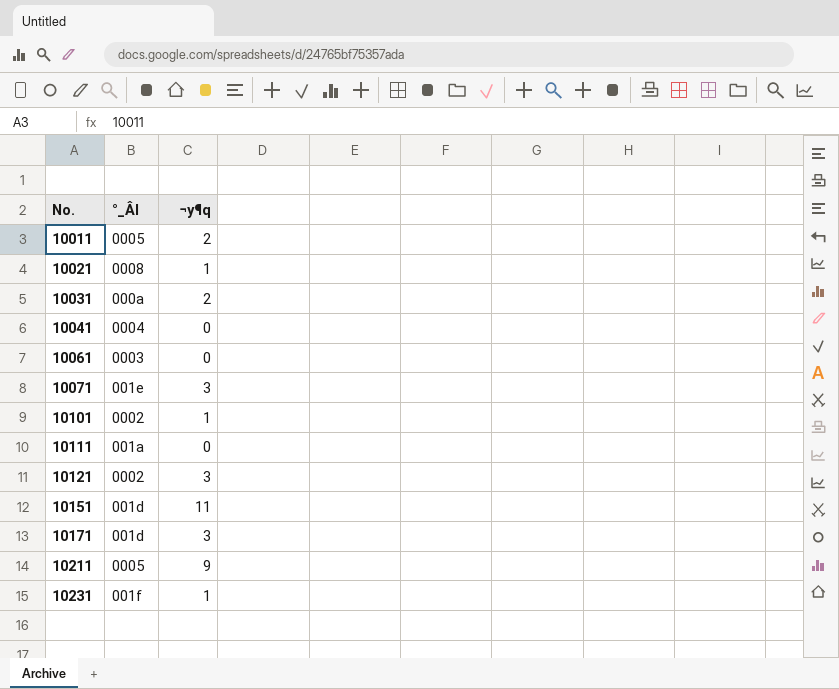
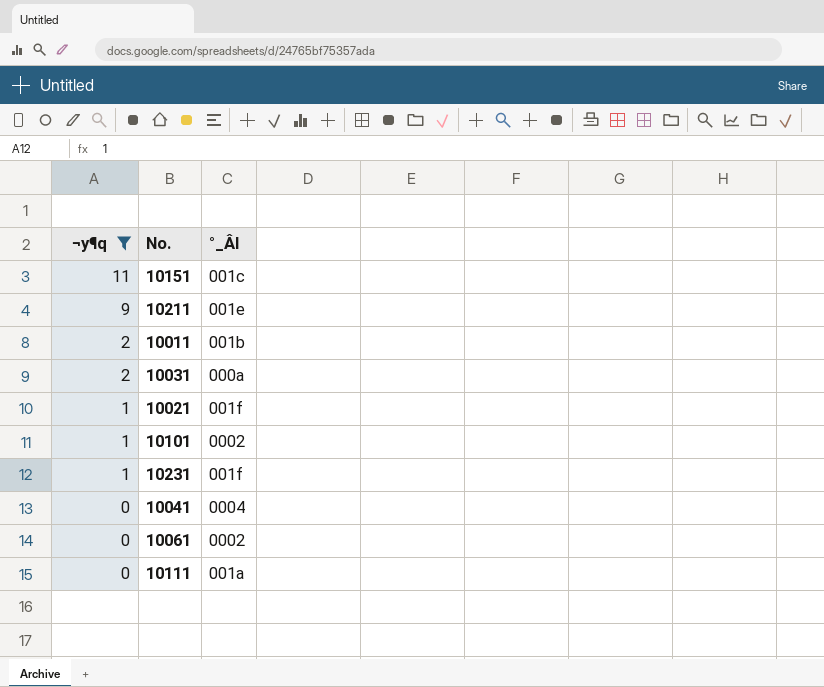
filter: none -> ¬y¶q != 3
row order: No. ascending -> ¬y¶q descending
column ¬y¶q | position: 3 -> 1
10151 | °_ÂI: 001d -> 001c
10211 | °_ÂI: 0005 -> 001e
10011 | °_ÂI: 0005 -> 001b
10021 | °_ÂI: 0008 -> 001f
10061 | °_ÂI: 0003 -> 0002

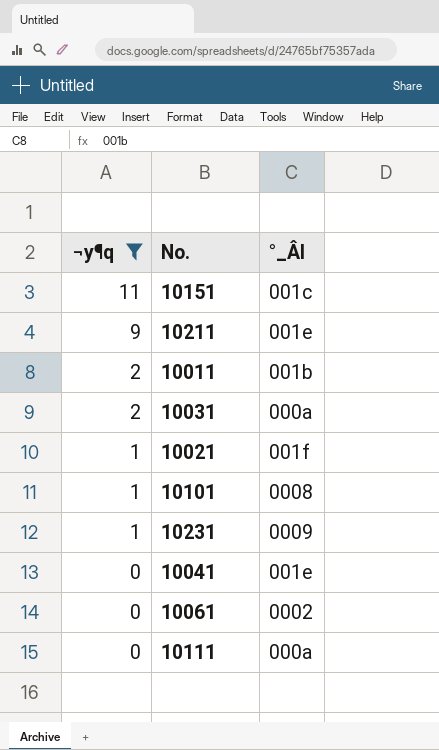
10101 | °_ÂI: 0002 -> 0008
10231 | °_ÂI: 001f -> 0009
10041 | °_ÂI: 0004 -> 001e
10111 | °_ÂI: 001a -> 000a

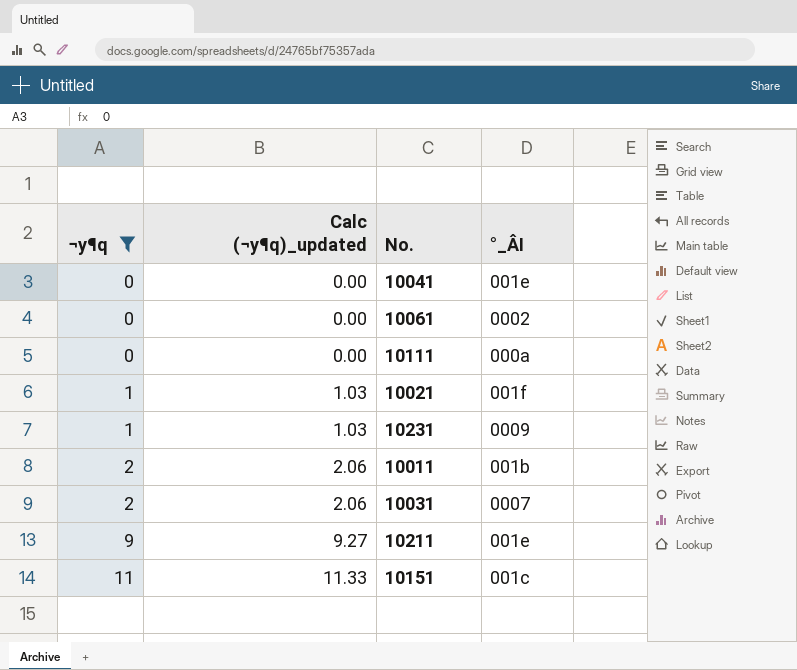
row order: ¬y¶q descending -> ¬y¶q ascending
column Calc (¬y¶q)_updated | formula: none -> [¬y¶q] * 1.03
row 10101: 1 | 0008 -> none
10031 | °_ÂI: 000a -> 0007

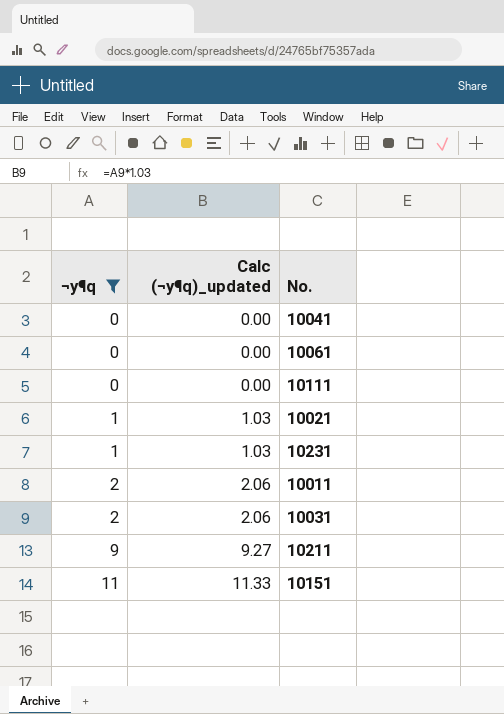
column °_ÂI | position: 4 -> none

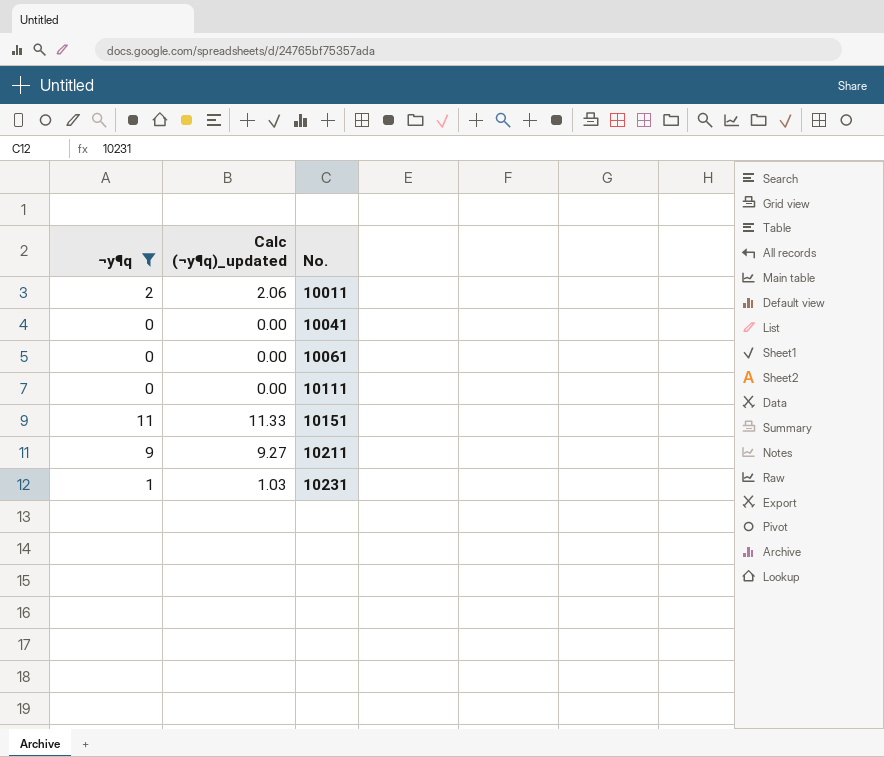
row order: ¬y¶q ascending -> No. ascending
row 10021: 1 | 1.03 -> none
row 10031: 2 | 2.06 -> none

